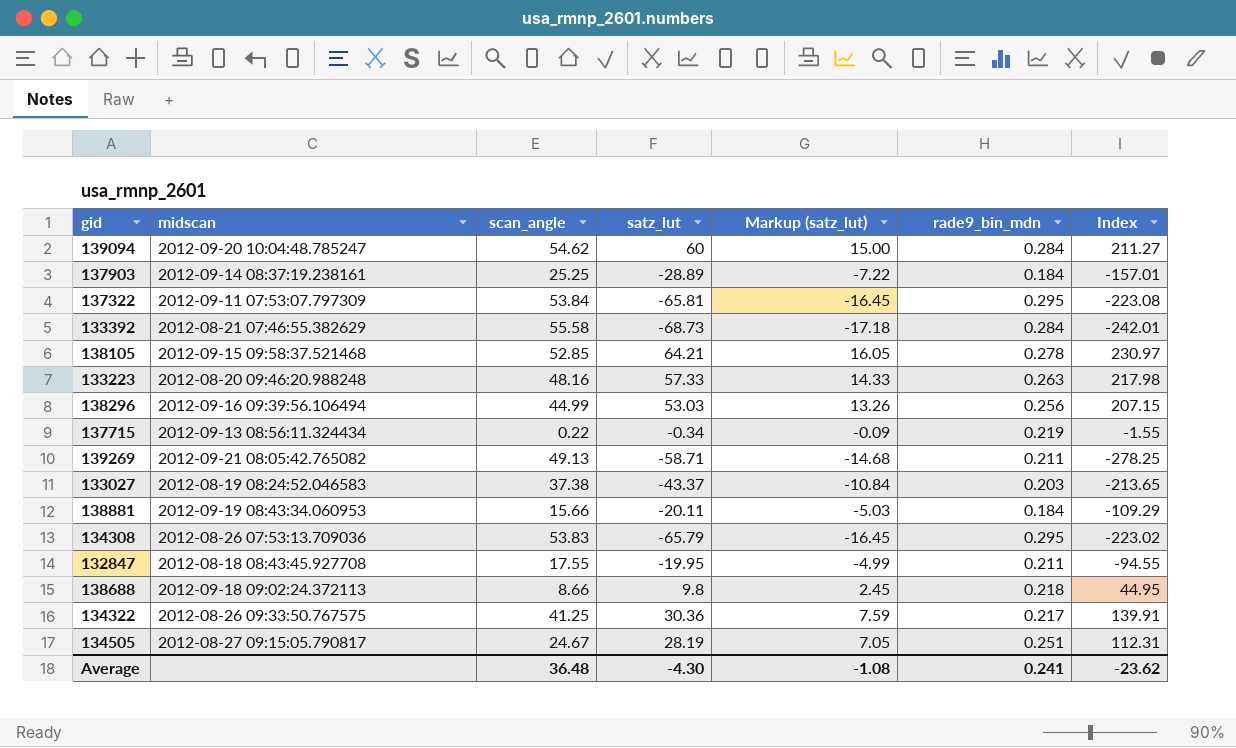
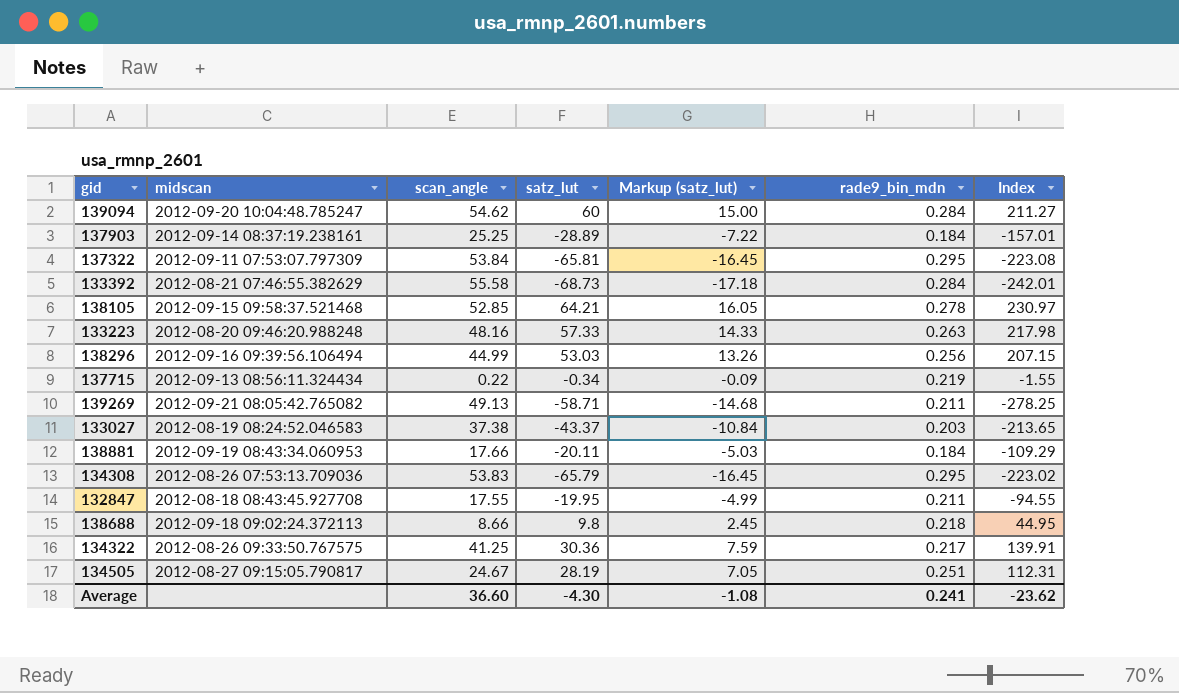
138881 | scan_angle: 15.66 -> 17.66
Average | scan_angle: 36.48 -> 36.60

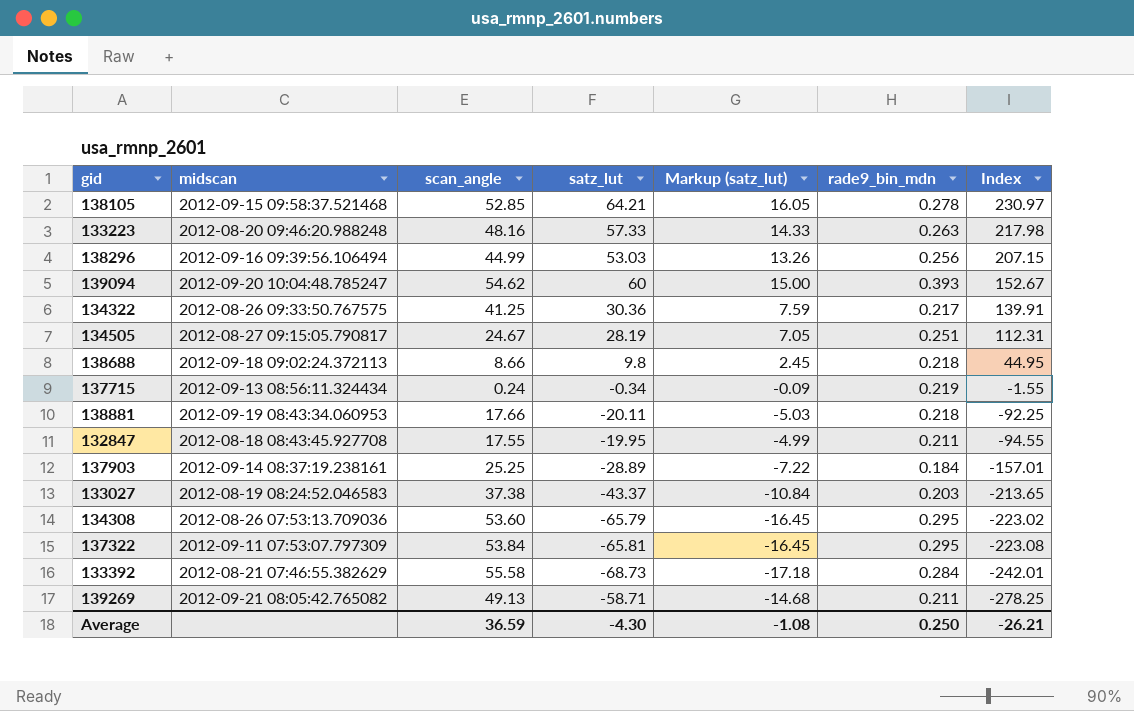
row order: none -> Index descending
139094 | rade9_bin_mdn: 0.284 -> 0.393
139094 | Index: 211.27 -> 152.67
137715 | scan_angle: 0.22 -> 0.24
138881 | rade9_bin_mdn: 0.184 -> 0.218
138881 | Index: -109.29 -> -92.25
134308 | scan_angle: 53.83 -> 53.60
Average | scan_angle: 36.60 -> 36.59
Average | rade9_bin_mdn: 0.241 -> 0.250
Average | Index: -23.62 -> -26.21

